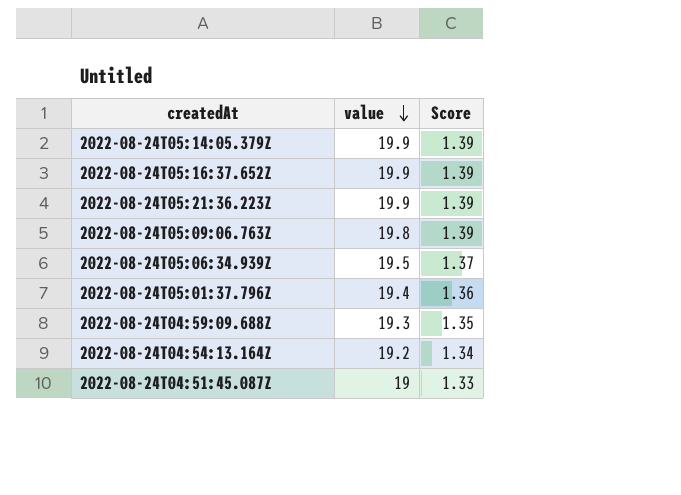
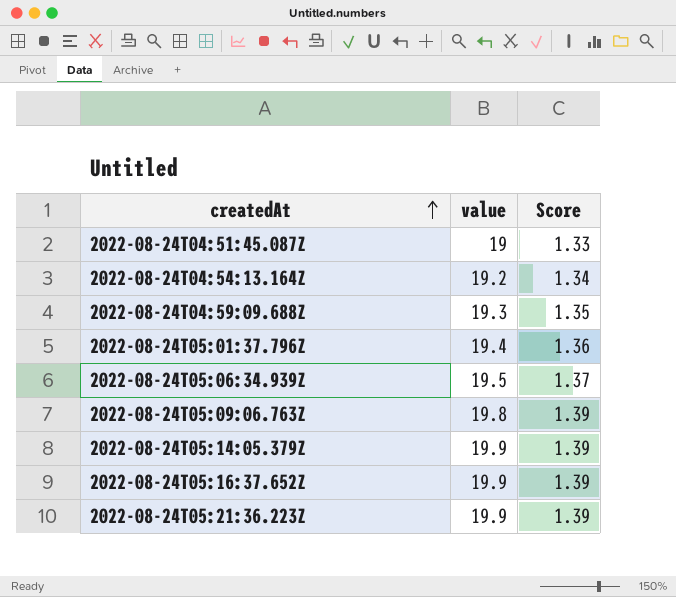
row order: value descending -> createdAt ascending

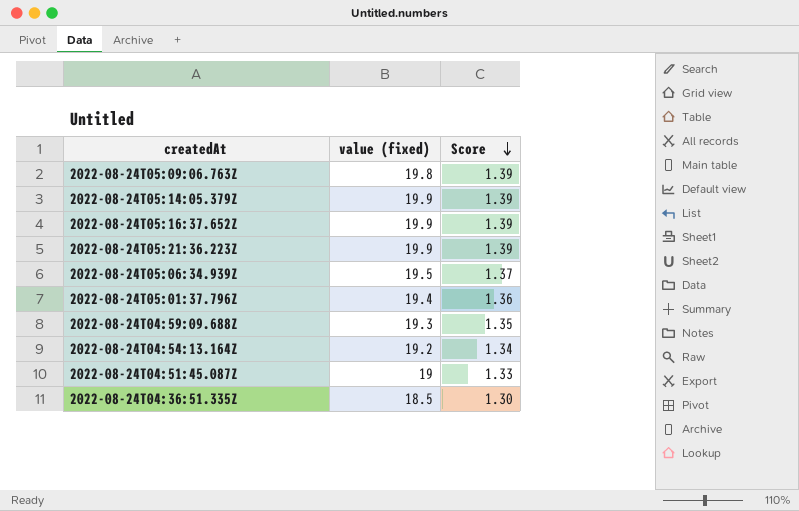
row order: createdAt ascending -> Score descending
column name: value -> value (fixed)
row 2022-08-24T04:36:51.335Z: none -> 18.5 | 1.30

